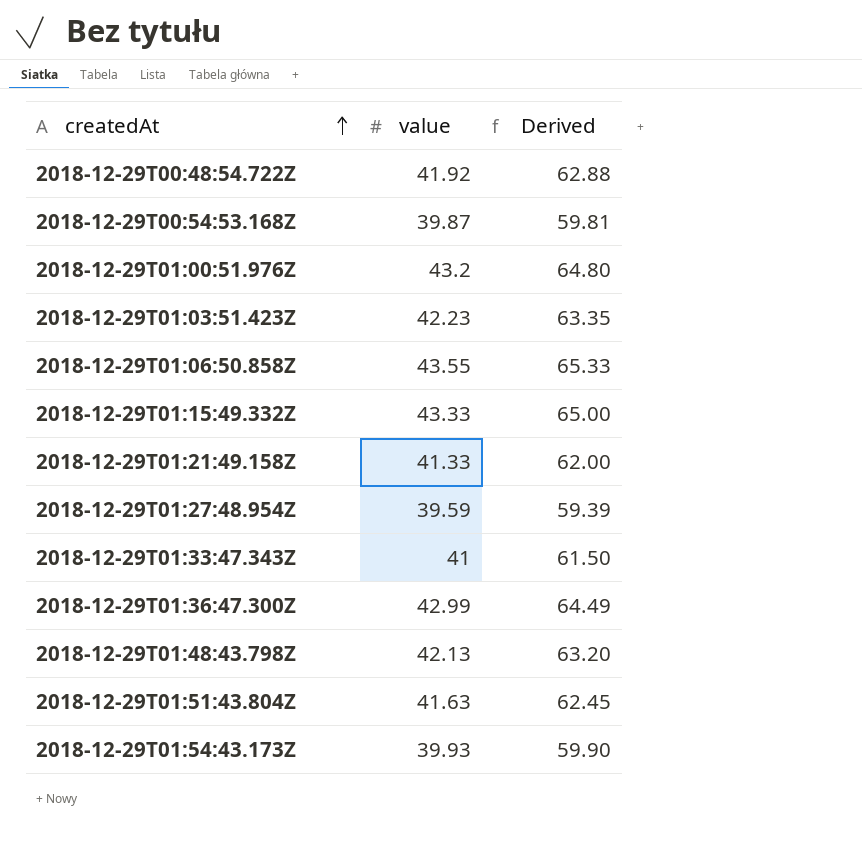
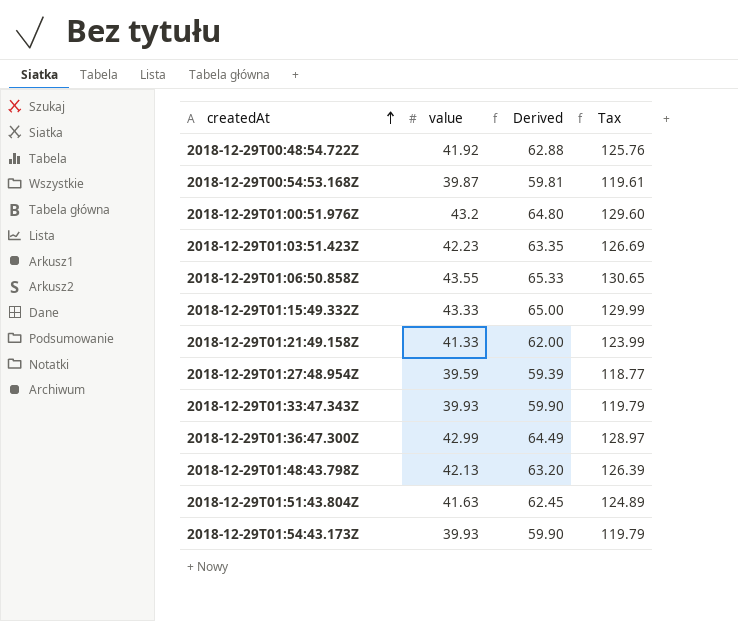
column Tax | formula: none -> [value] * 3
2018-12-29T01:33:47.343Z | value: 41 -> 39.93
2018-12-29T01:33:47.343Z | Derived: 61.50 -> 59.90

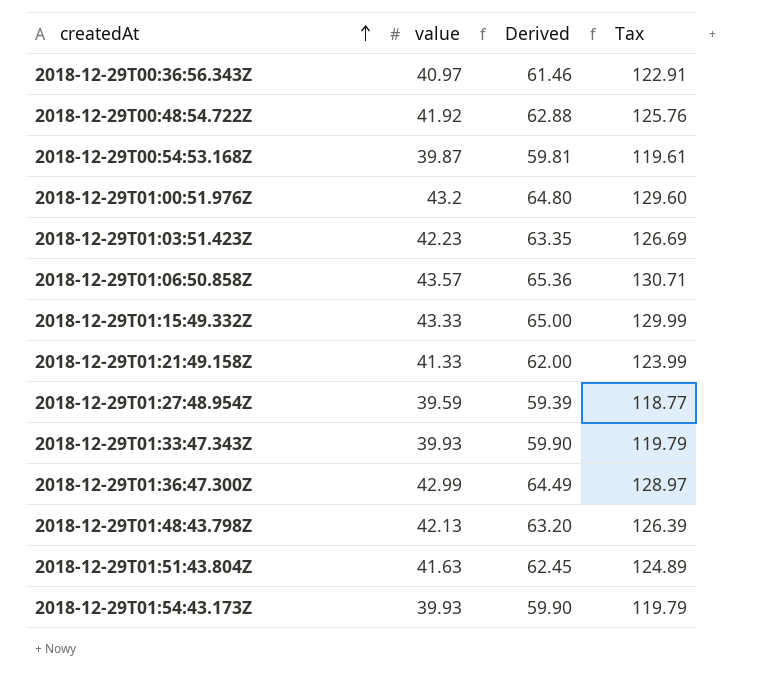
row 2018-12-29T00:36:56.343Z: none -> 40.97 | 61.46 | 122.91
2018-12-29T01:06:50.858Z | value: 43.55 -> 43.57
2018-12-29T01:06:50.858Z | Derived: 65.33 -> 65.36
2018-12-29T01:06:50.858Z | Tax: 130.65 -> 130.71

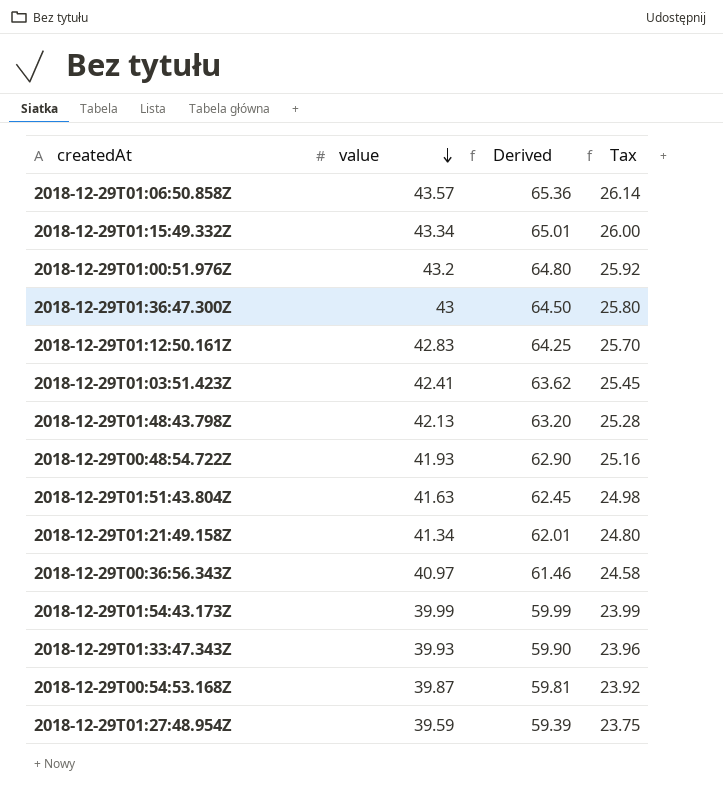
row order: createdAt ascending -> value descending
column Tax | formula: [value] * 3 -> [value] * 0.6
2018-12-29T01:15:49.332Z | value: 43.33 -> 43.34
2018-12-29T01:15:49.332Z | Derived: 65.00 -> 65.01
2018-12-29T01:36:47.300Z | value: 42.99 -> 43
2018-12-29T01:36:47.300Z | Derived: 64.49 -> 64.50
row 2018-12-29T01:12:50.161Z: none -> 42.83 | 64.25 | 25.70
2018-12-29T01:03:51.423Z | value: 42.23 -> 42.41
2018-12-29T01:03:51.423Z | Derived: 63.35 -> 63.62
2018-12-29T00:48:54.722Z | value: 41.92 -> 41.93
2018-12-29T00:48:54.722Z | Derived: 62.88 -> 62.90
2018-12-29T01:21:49.158Z | value: 41.33 -> 41.34
2018-12-29T01:21:49.158Z | Derived: 62.00 -> 62.01
2018-12-29T01:54:43.173Z | value: 39.93 -> 39.99
2018-12-29T01:54:43.173Z | Derived: 59.90 -> 59.99

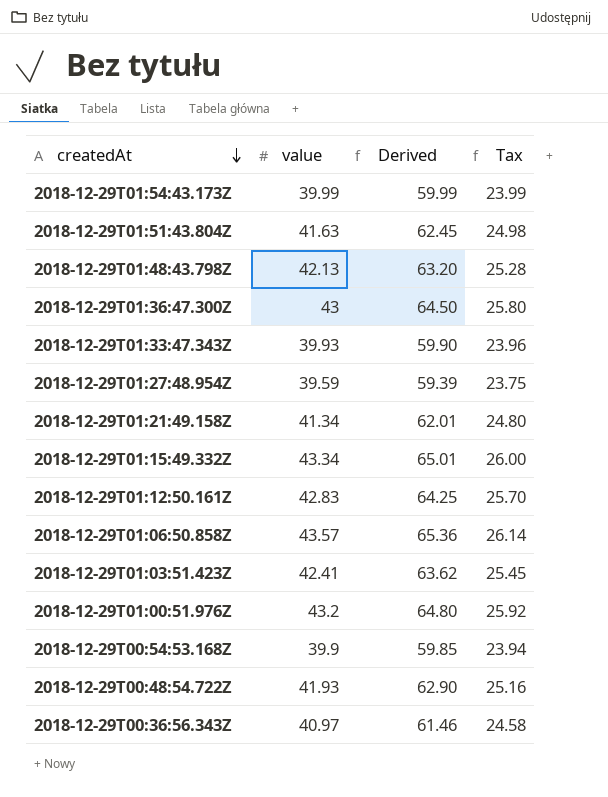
row order: value descending -> createdAt descending
2018-12-29T00:54:53.168Z | value: 39.87 -> 39.9
2018-12-29T00:54:53.168Z | Derived: 59.81 -> 59.85
2018-12-29T00:54:53.168Z | Tax: 23.92 -> 23.94

